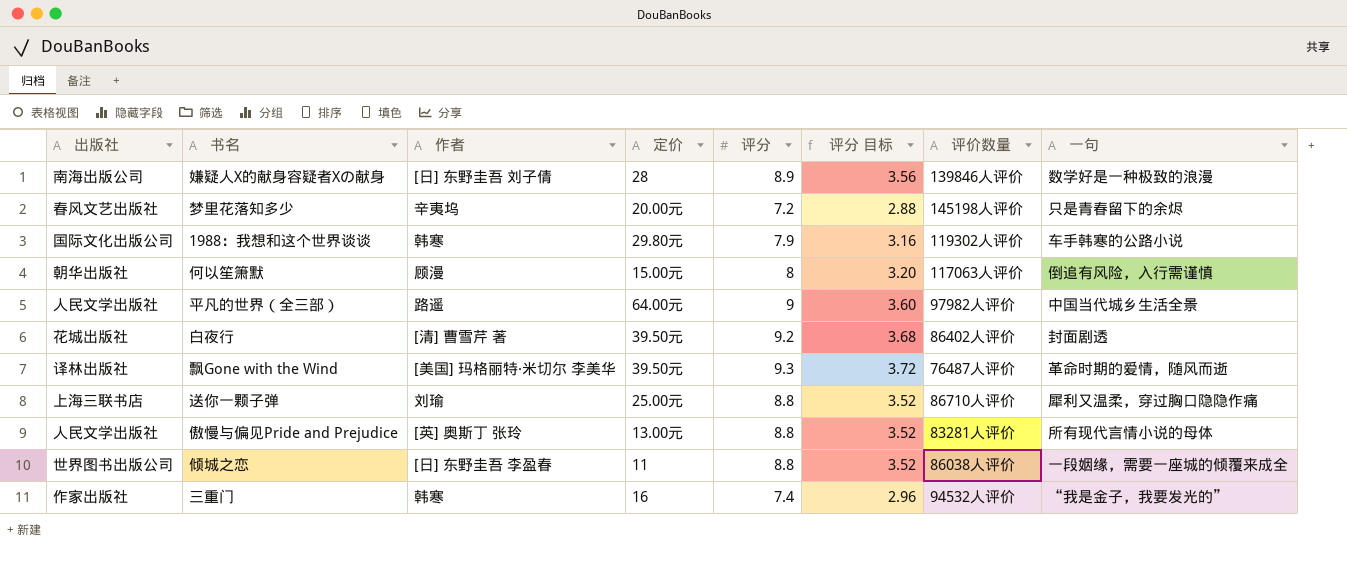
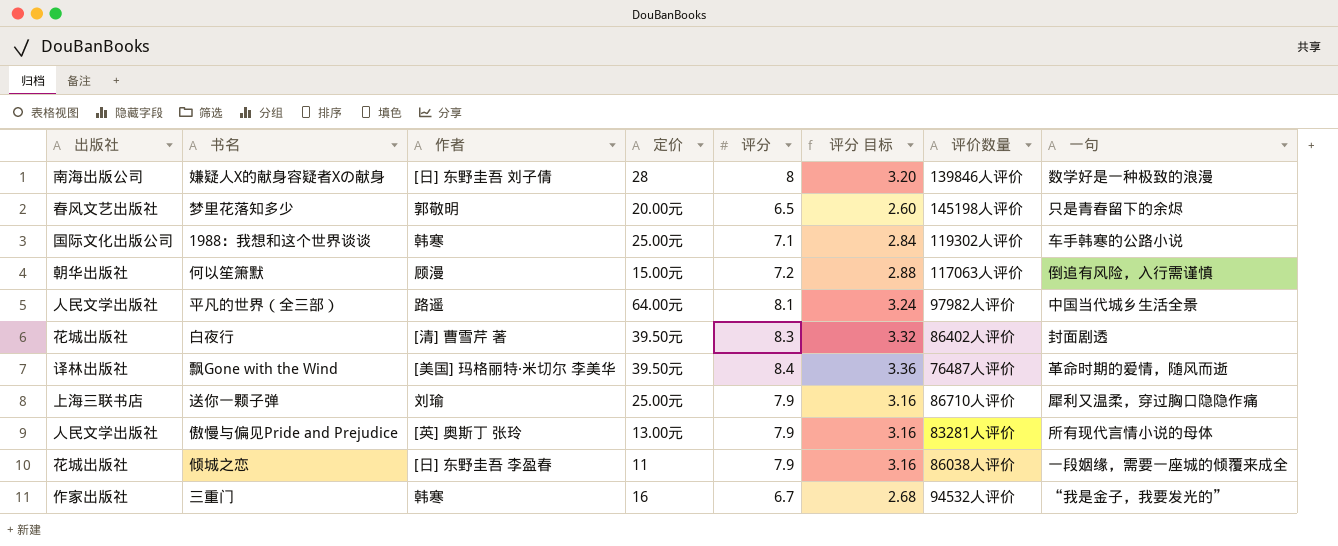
嫌疑人X的献身容疑者Xの献身 | 评分: 8.9 -> 8
嫌疑人X的献身容疑者Xの献身 | 评分 目标: 3.56 -> 3.20
梦里花落知多少 | 作者: 辛夷坞 -> 郭敬明
梦里花落知多少 | 评分: 7.2 -> 6.5
梦里花落知多少 | 评分 目标: 2.88 -> 2.60
1988：我想和这个世界谈谈 | 定价: 29.80元 -> 25.00元
1988：我想和这个世界谈谈 | 评分: 7.9 -> 7.1
1988：我想和这个世界谈谈 | 评分 目标: 3.16 -> 2.84
何以笙箫默 | 评分: 8 -> 7.2
何以笙箫默 | 评分 目标: 3.20 -> 2.88
平凡的世界（全三部） | 评分: 9 -> 8.1
平凡的世界（全三部） | 评分 目标: 3.60 -> 3.24
白夜行 | 评分: 9.2 -> 8.3
白夜行 | 评分 目标: 3.68 -> 3.32
飘Gone with the Wind | 评分: 9.3 -> 8.4
飘Gone with the Wind | 评分 目标: 3.72 -> 3.36
送你一颗子弹 | 评分: 8.8 -> 7.9
送你一颗子弹 | 评分 目标: 3.52 -> 3.16
傲慢与偏见Pride and Prejudice | 评分: 8.8 -> 7.9
傲慢与偏见Pride and Prejudice | 评分 目标: 3.52 -> 3.16
倾城之恋 | 出版社: 世界图书出版公司 -> 花城出版社
倾城之恋 | 评分: 8.8 -> 7.9
倾城之恋 | 评分 目标: 3.52 -> 3.16
三重门 | 评分: 7.4 -> 6.7
三重门 | 评分 目标: 2.96 -> 2.68

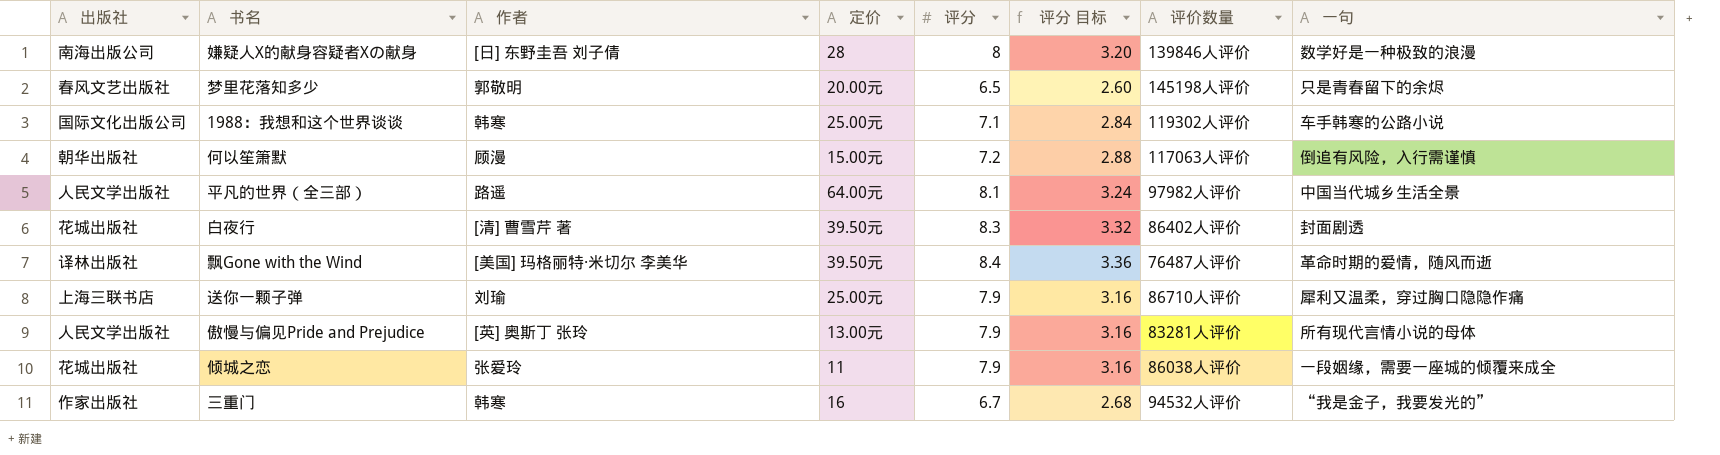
倾城之恋 | 作者: [日] 东野圭吾 李盈春 -> 张爱玲

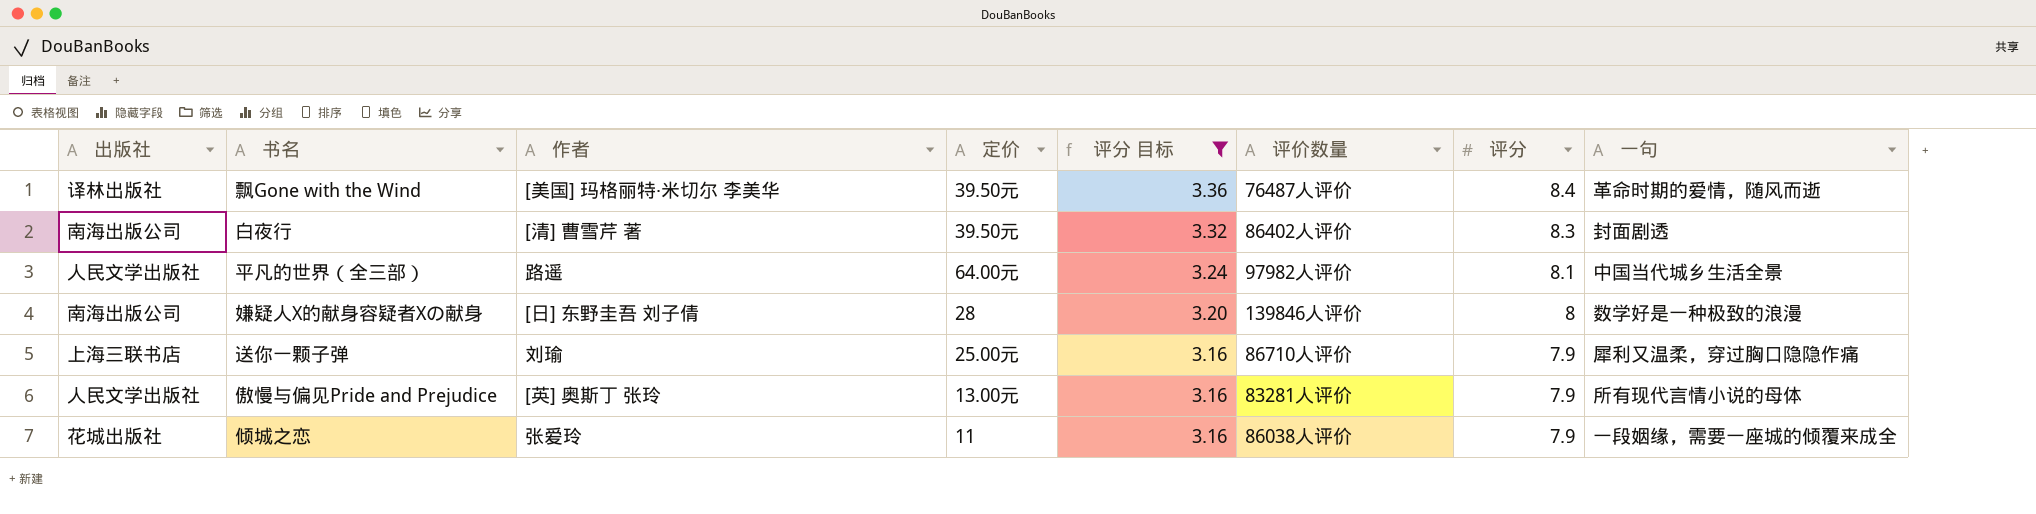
filter: none -> 评分 目标 >= 3.16
row order: none -> 评分 目标 descending
column 评分 | position: 5 -> 7
白夜行 | 出版社: 花城出版社 -> 南海出版公司

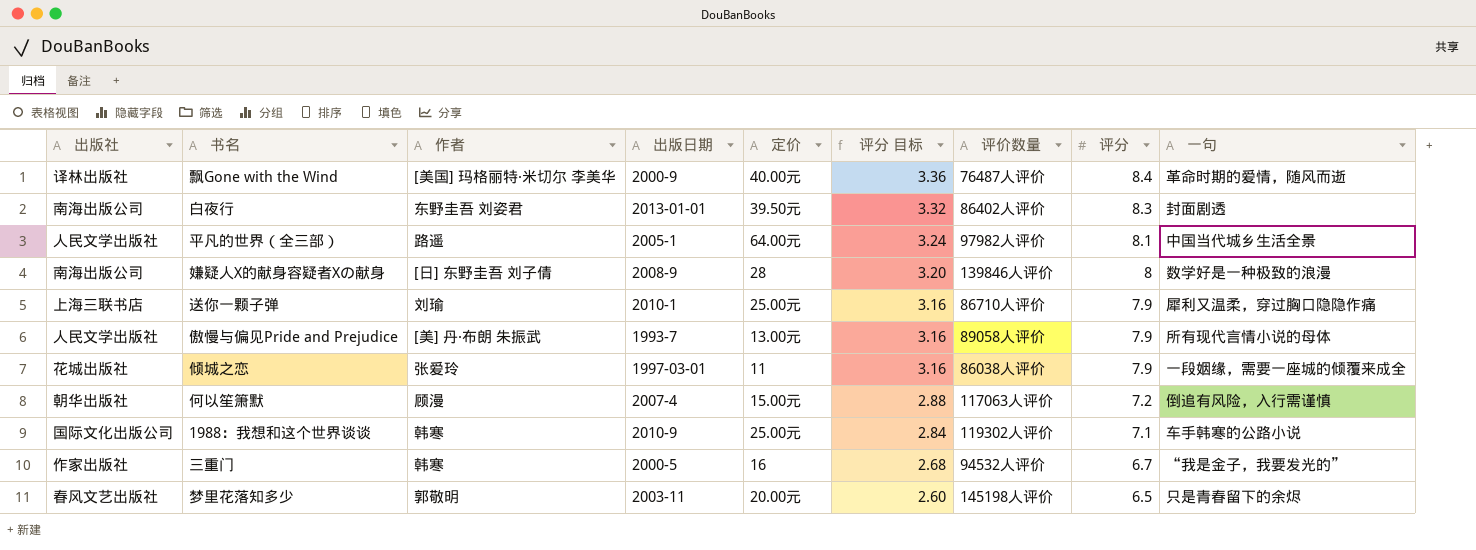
filter: 评分 目标 >= 3.16 -> none
column 出版日期 | position: none -> 4
飘Gone with the Wind | 定价: 39.50元 -> 40.00元
白夜行 | 作者: [清] 曹雪芹 著 -> 东野圭吾 刘姿君
傲慢与偏见Pride and Prejudice | 作者: [英] 奥斯丁 张玲 -> [美] 丹·布朗 朱振武
傲慢与偏见Pride and Prejudice | 评价数量: 83281人评价 -> 89058人评价

